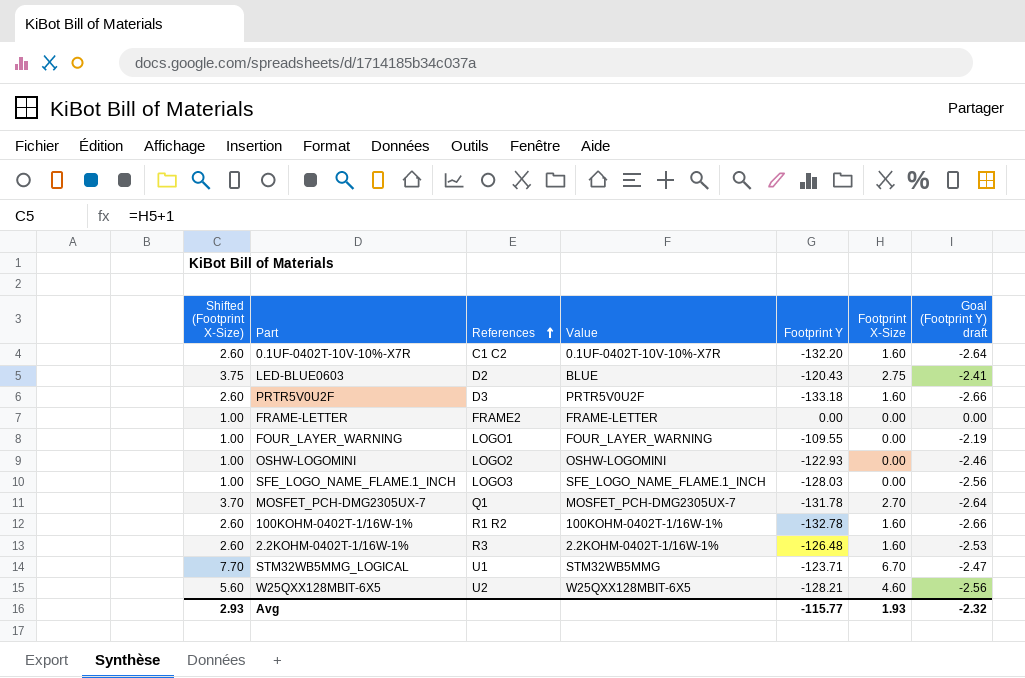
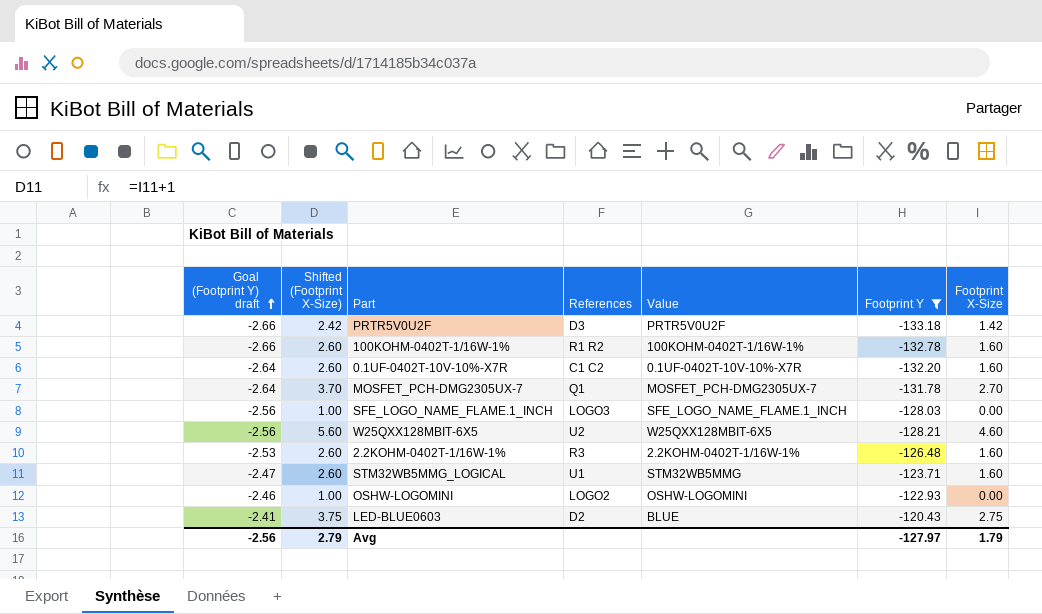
filter: none -> Footprint Y <= -120.43
row order: References ascending -> Goal (Footprint Y) draft ascending
column Goal (Footprint Y) draft | position: 7 -> 1
PRTR5V0U2F | Shifted (Footprint X-Size): 2.60 -> 2.42
PRTR5V0U2F | Footprint X-Size: 1.60 -> 1.42
STM32WB5MMG_LOGICAL | Shifted (Footprint X-Size): 7.70 -> 2.60
STM32WB5MMG_LOGICAL | Footprint X-Size: 6.70 -> 1.60
Avg | Goal (Footprint Y) draft: -2.32 -> -2.56
Avg | Shifted (Footprint X-Size): 2.93 -> 2.79
Avg | Footprint Y: -115.77 -> -127.97
Avg | Footprint X-Size: 1.93 -> 1.79

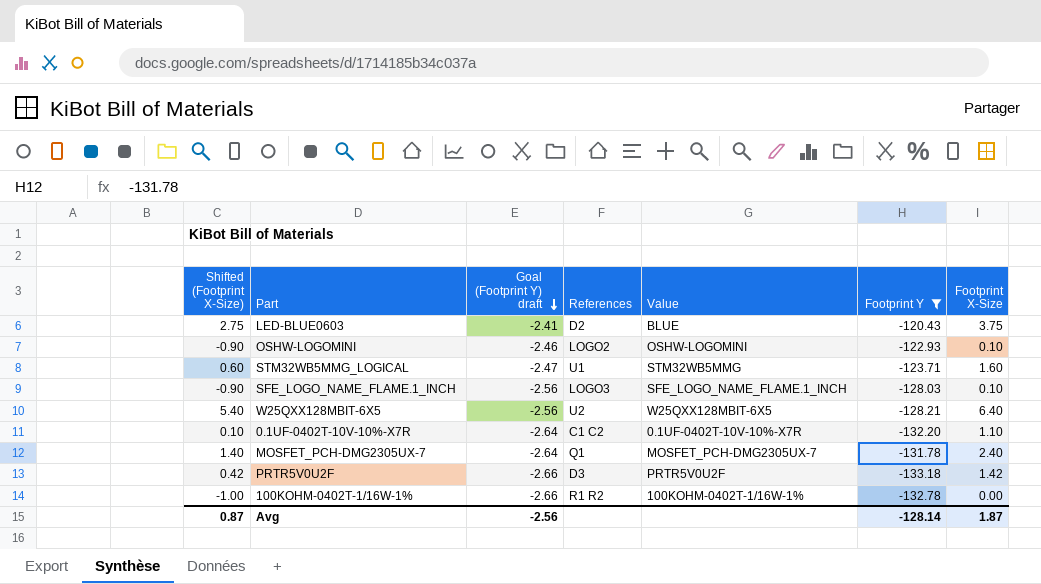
row order: Goal (Footprint Y) draft ascending -> Goal (Footprint Y) draft descending
column Shifted (Footprint X-Size) | formula: [Footprint X-Size] + 1 -> [Footprint X-Size] - 1
column Goal (Footprint Y) draft | position: 1 -> 3
row 2.2KOHM-0402T-1/16W-1%: -2.53 | 2.60 | R3 | 2.2KOHM-0402T-1/16W-1% | -126.48 | 1.60 -> none
LED-BLUE0603 | Footprint X-Size: 2.75 -> 3.75
OSHW-LOGOMINI | Footprint X-Size: 0.00 -> 0.10
SFE_LOGO_NAME_FLAME.1_INCH | Footprint X-Size: 0.00 -> 0.10
W25QXX128MBIT-6X5 | Footprint X-Size: 4.60 -> 6.40
0.1UF-0402T-10V-10%-X7R | Footprint X-Size: 1.60 -> 1.10
MOSFET_PCH-DMG2305UX-7 | Footprint X-Size: 2.70 -> 2.40
100KOHM-0402T-1/16W-1% | Footprint X-Size: 1.60 -> 0.00
Avg | Shifted (Footprint X-Size): 2.79 -> 0.87
Avg | Footprint Y: -127.97 -> -128.14
Avg | Footprint X-Size: 1.79 -> 1.87

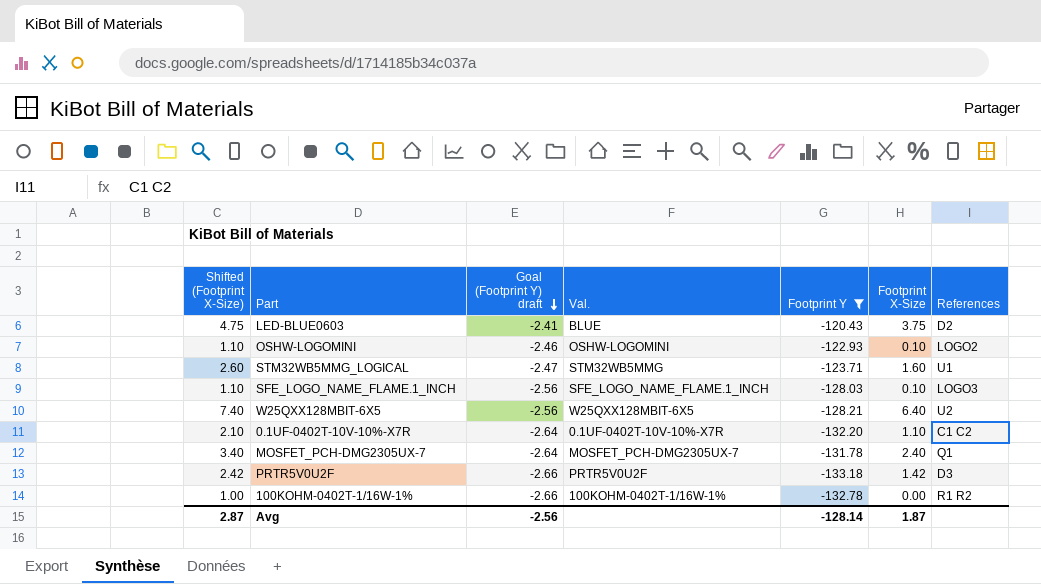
column Shifted (Footprint X-Size) | formula: [Footprint X-Size] - 1 -> [Footprint X-Size] + 1
column name: Value -> Val.
column References | position: 4 -> 7
Avg | Shifted (Footprint X-Size): 0.87 -> 2.87

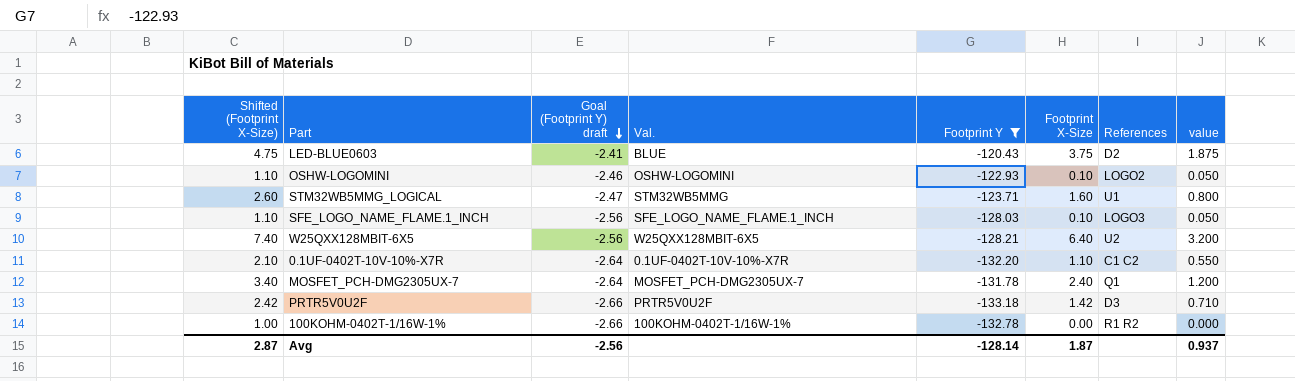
column value | formula: none -> [Footprint X-Size] * 0.5

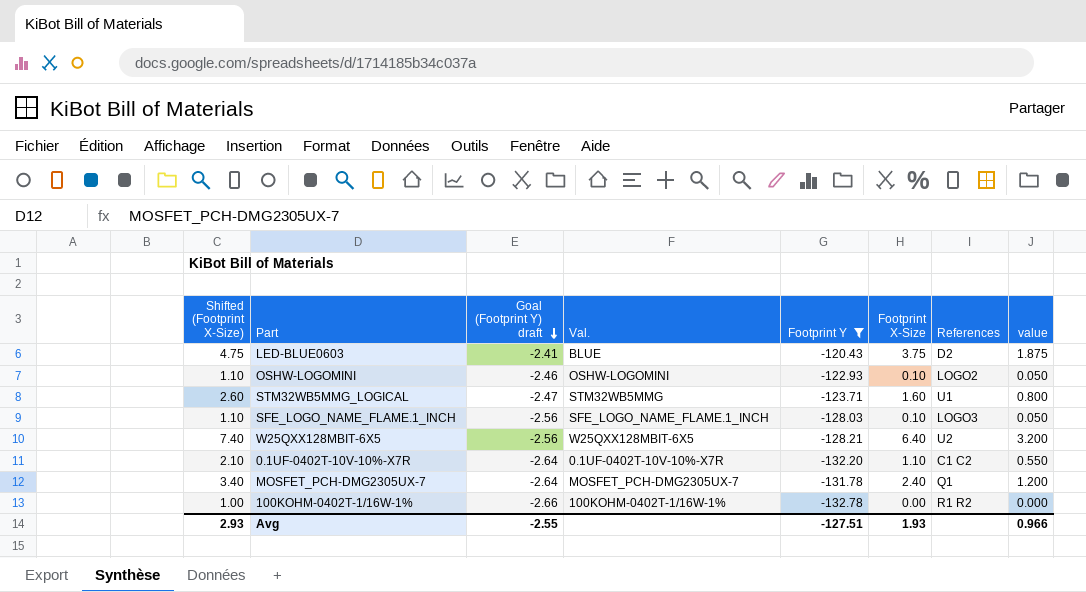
row PRTR5V0U2F: 2.42 | -2.66 | PRTR5V0U2F | -133.18 | 1.42 | D3 | 0.710 -> none
Avg | Shifted (Footprint X-Size): 2.87 -> 2.93
Avg | Goal (Footprint Y) draft: -2.56 -> -2.55
Avg | Footprint Y: -128.14 -> -127.51
Avg | Footprint X-Size: 1.87 -> 1.93
Avg | value: 0.937 -> 0.966

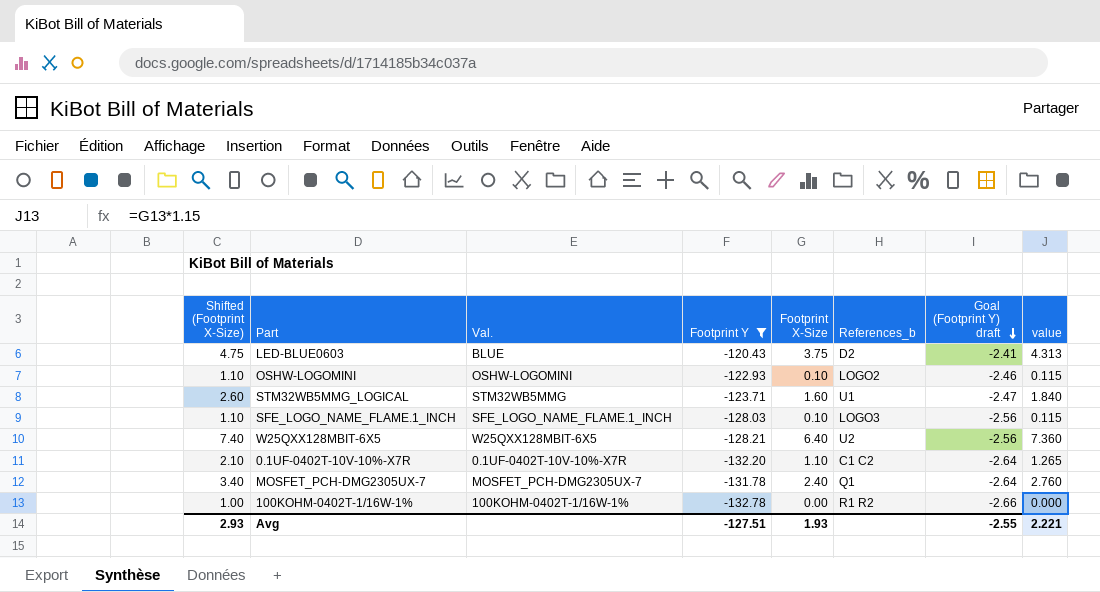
column name: References -> References_b
column Goal (Footprint Y) draft | position: 3 -> 7
column value | formula: [Footprint X-Size] * 0.5 -> [Footprint X-Size] * 1.15
Avg | value: 0.966 -> 2.221

